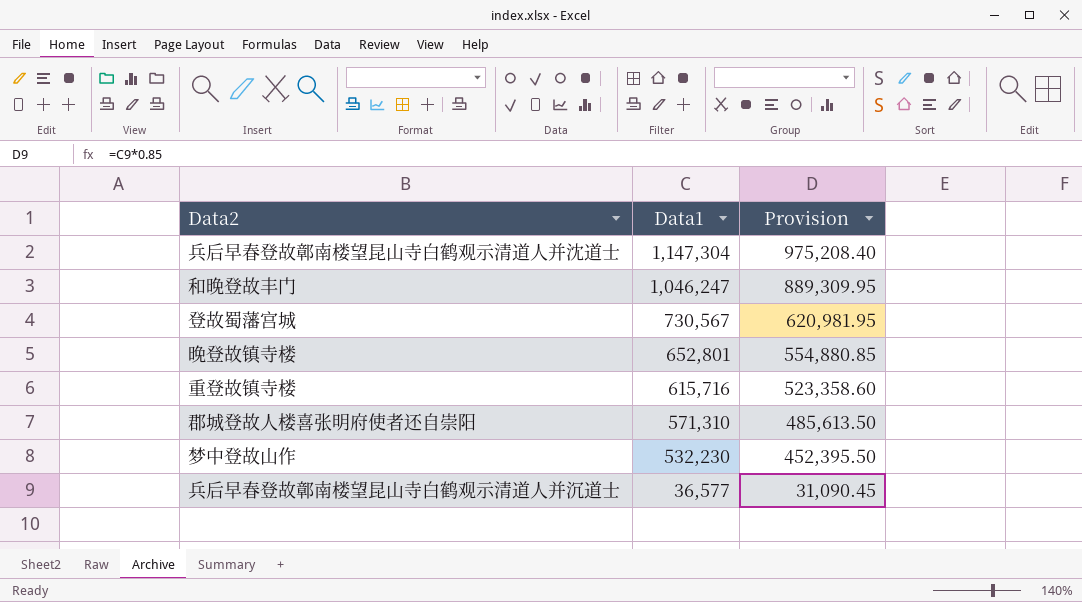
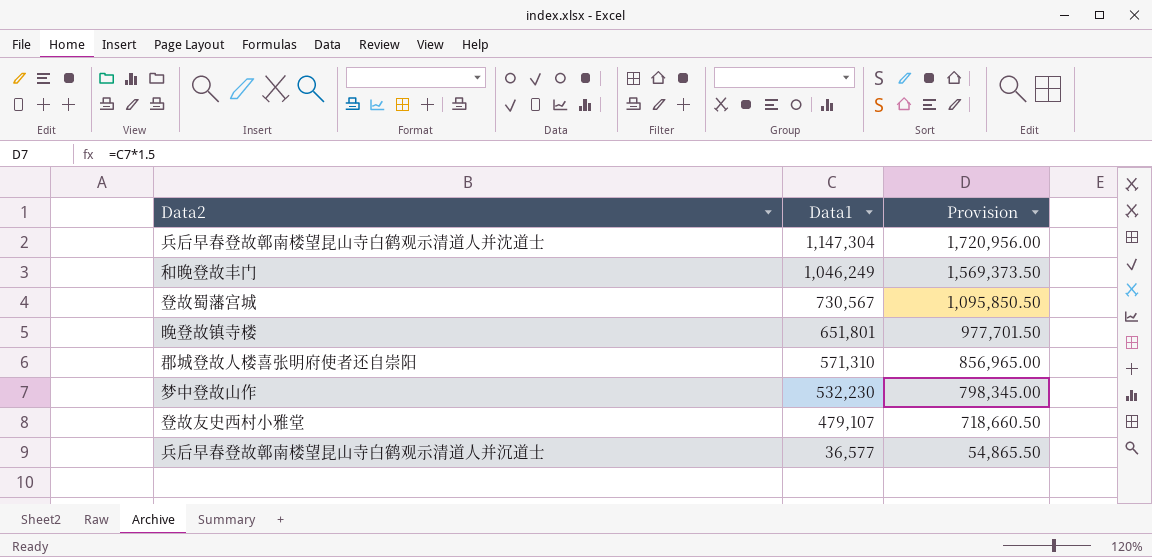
column Provision | formula: [Data1] * 0.85 -> [Data1] * 1.5
row 重登故镇寺楼: 615,716 | 523,358.60 -> none
和晚登故丰门 | Data1: 1,046,247 -> 1,046,249
晚登故镇寺楼 | Data1: 652,801 -> 651,801
row 登故友史西村小雅堂: none -> 479,107 | 718,660.50

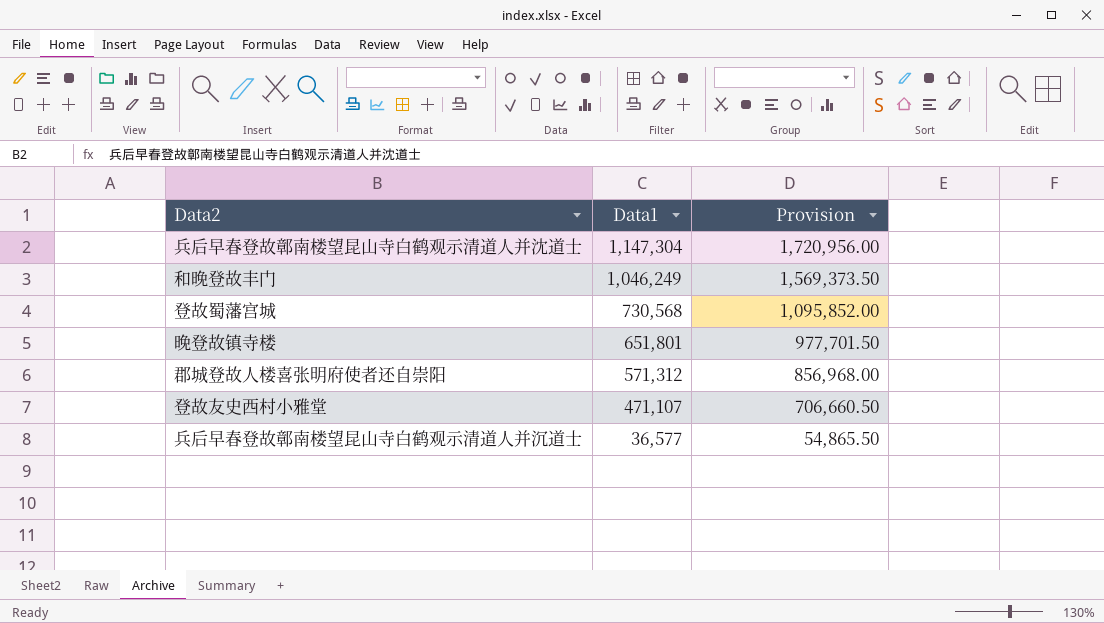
row 梦中登故山作: 532,230 | 798,345.00 -> none
登故蜀藩宫城 | Data1: 730,567 -> 730,568
登故蜀藩宫城 | Provision: 1,095,850.50 -> 1,095,852.00
郡城登故人楼喜张明府使者还自崇阳 | Data1: 571,310 -> 571,312
郡城登故人楼喜张明府使者还自崇阳 | Provision: 856,965.00 -> 856,968.00
登故友史西村小雅堂 | Data1: 479,107 -> 471,107
登故友史西村小雅堂 | Provision: 718,660.50 -> 706,660.50

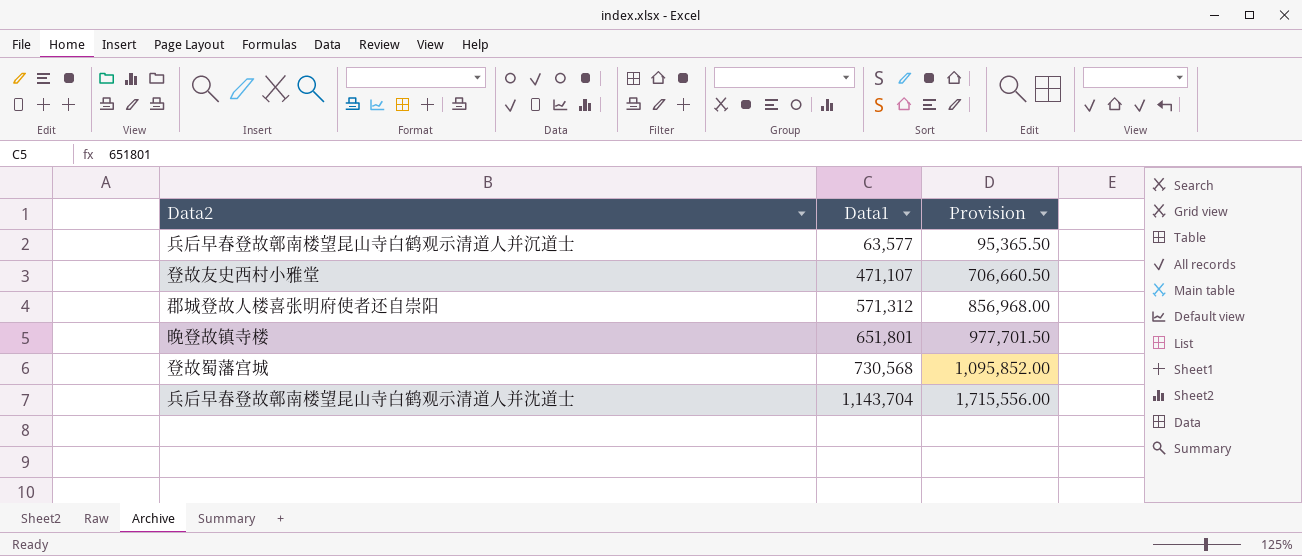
row order: Data1 descending -> Data1 ascending
row 和晚登故丰门: 1,046,249 | 1,569,373.50 -> none
兵后早春登故鄣南楼望昆山寺白鹤观示清道人并沉道士 | Data1: 36,577 -> 63,577
兵后早春登故鄣南楼望昆山寺白鹤观示清道人并沉道士 | Provision: 54,865.50 -> 95,365.50
兵后早春登故鄣南楼望昆山寺白鹤观示清道人并沈道士 | Data1: 1,147,304 -> 1,143,704
兵后早春登故鄣南楼望昆山寺白鹤观示清道人并沈道士 | Provision: 1,720,956.00 -> 1,715,556.00

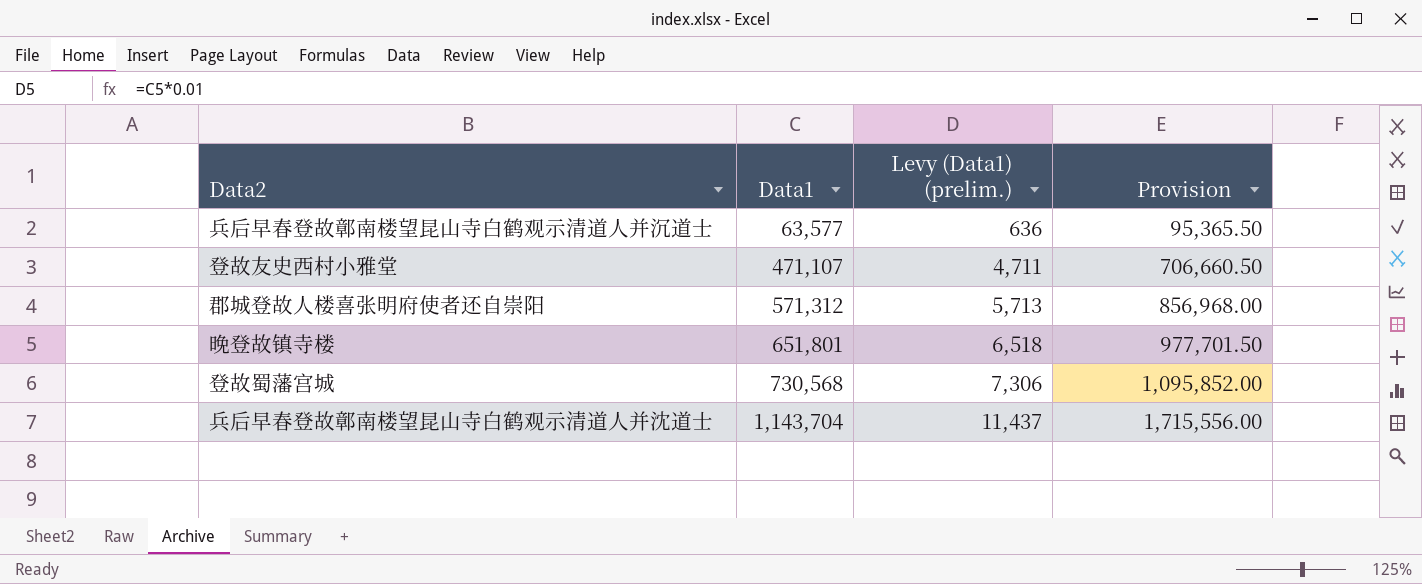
column Levy (Data1) (prelim.) | formula: none -> [Data1] * 0.01

